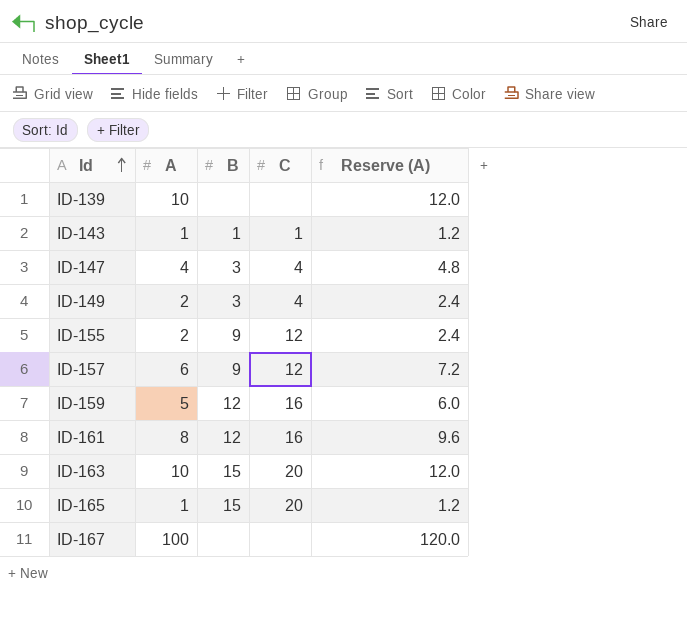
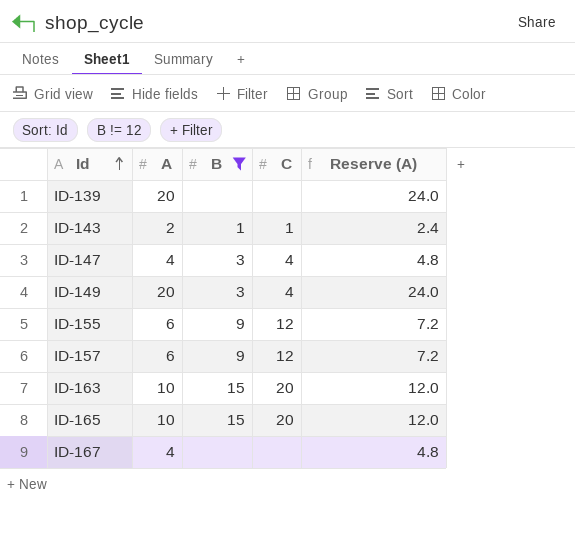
filter: none -> B != 12
ID-139 | A: 10 -> 20
ID-139 | Reserve (A): 12.0 -> 24.0
ID-143 | A: 1 -> 2
ID-143 | Reserve (A): 1.2 -> 2.4
ID-149 | A: 2 -> 20
ID-149 | Reserve (A): 2.4 -> 24.0
ID-155 | A: 2 -> 6
ID-155 | Reserve (A): 2.4 -> 7.2
ID-165 | A: 1 -> 10
ID-165 | Reserve (A): 1.2 -> 12.0
ID-167 | A: 100 -> 4
ID-167 | Reserve (A): 120.0 -> 4.8

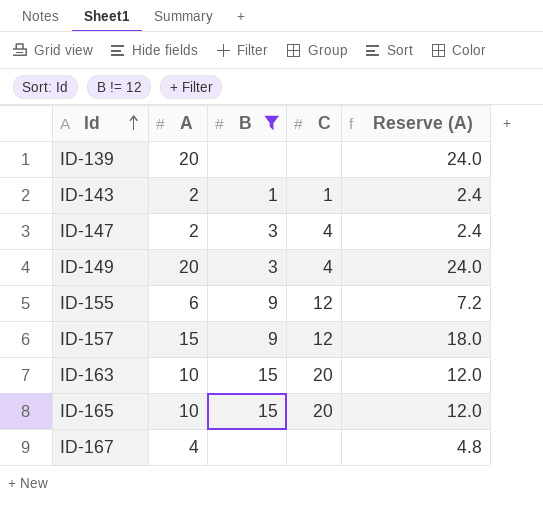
ID-147 | A: 4 -> 2
ID-147 | Reserve (A): 4.8 -> 2.4
ID-157 | A: 6 -> 15
ID-157 | Reserve (A): 7.2 -> 18.0

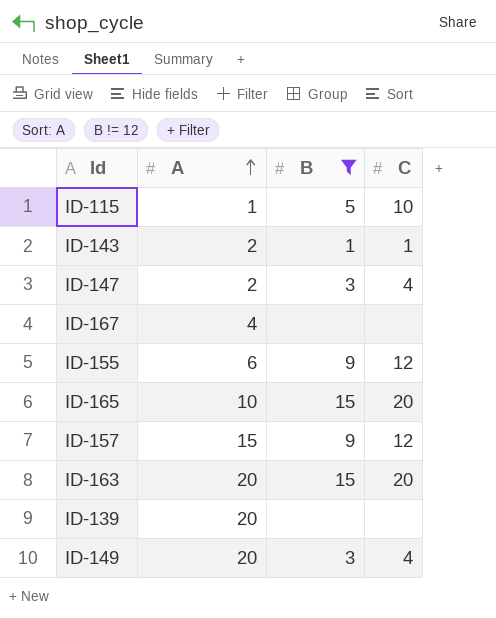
row order: Id ascending -> A ascending
column Reserve (A) | formula: [A] * 1.2 -> none
row ID-115: none -> 1 | 5 | 10
ID-163 | A: 10 -> 20

